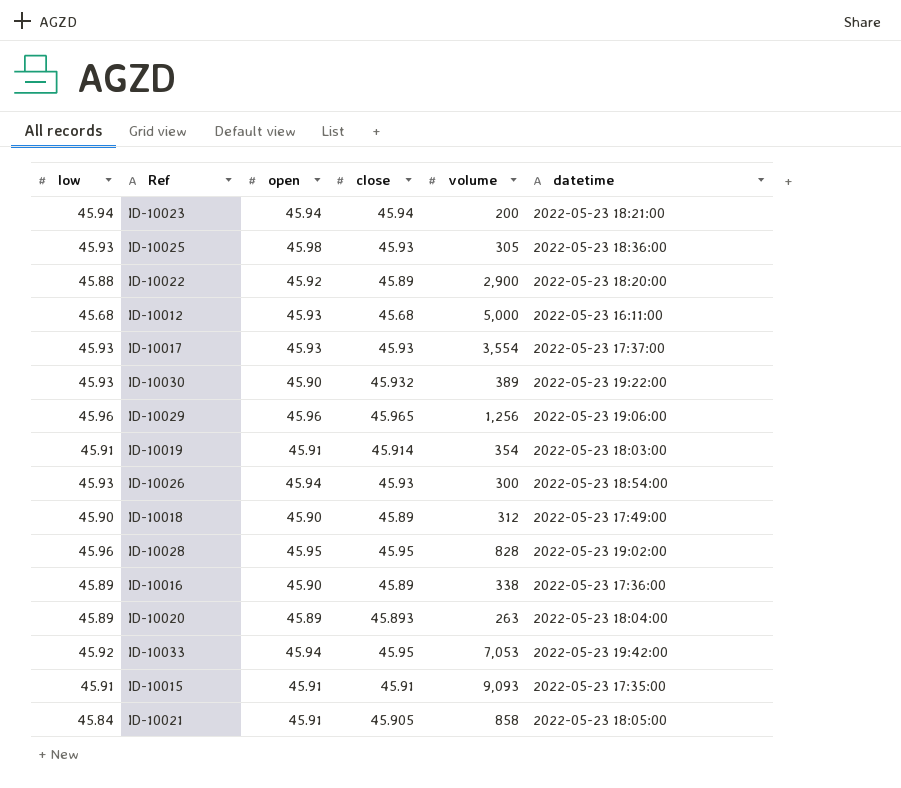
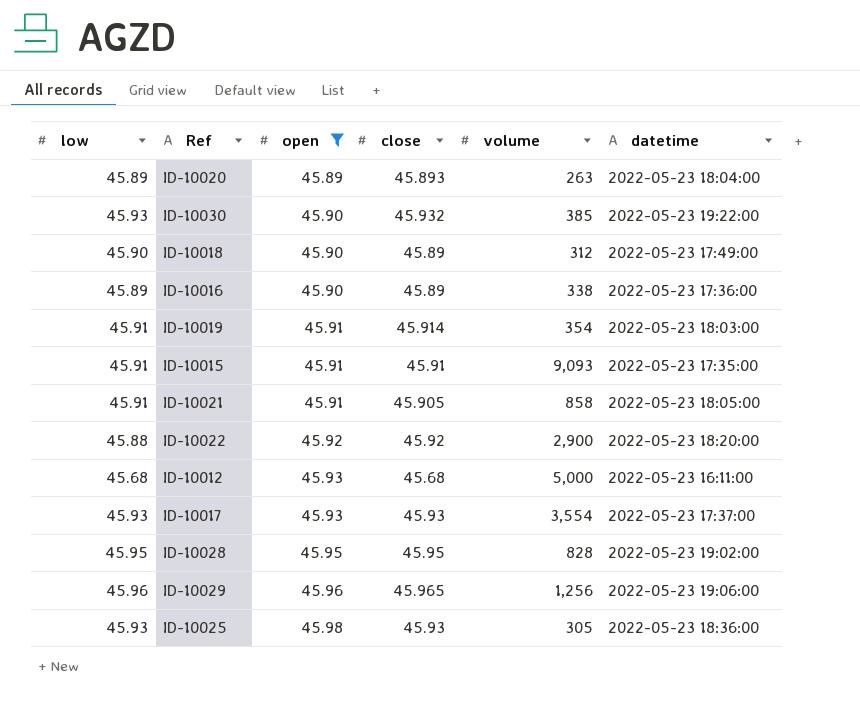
filter: none -> open != 45.94
row order: none -> open ascending
ID-10030 | volume: 389 -> 385
ID-10021 | low: 45.84 -> 45.91
ID-10022 | close: 45.89 -> 45.92
ID-10028 | low: 45.96 -> 45.95

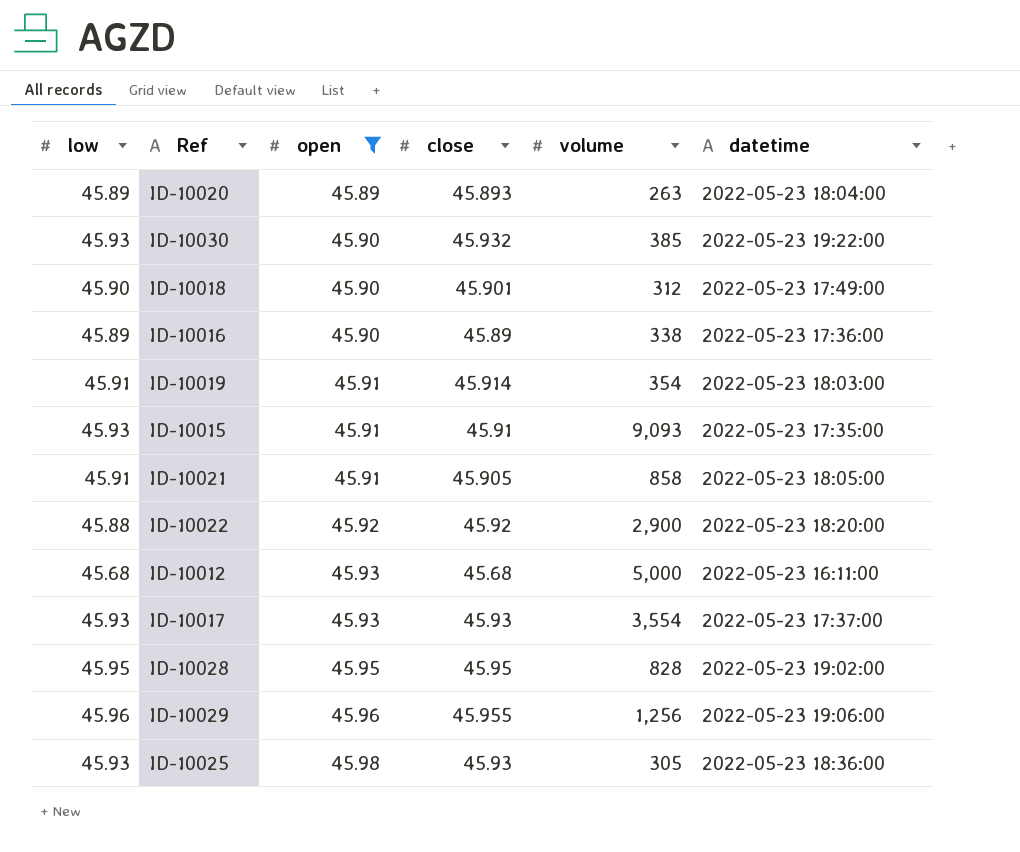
ID-10018 | close: 45.89 -> 45.901
ID-10015 | low: 45.91 -> 45.93
ID-10029 | close: 45.965 -> 45.955

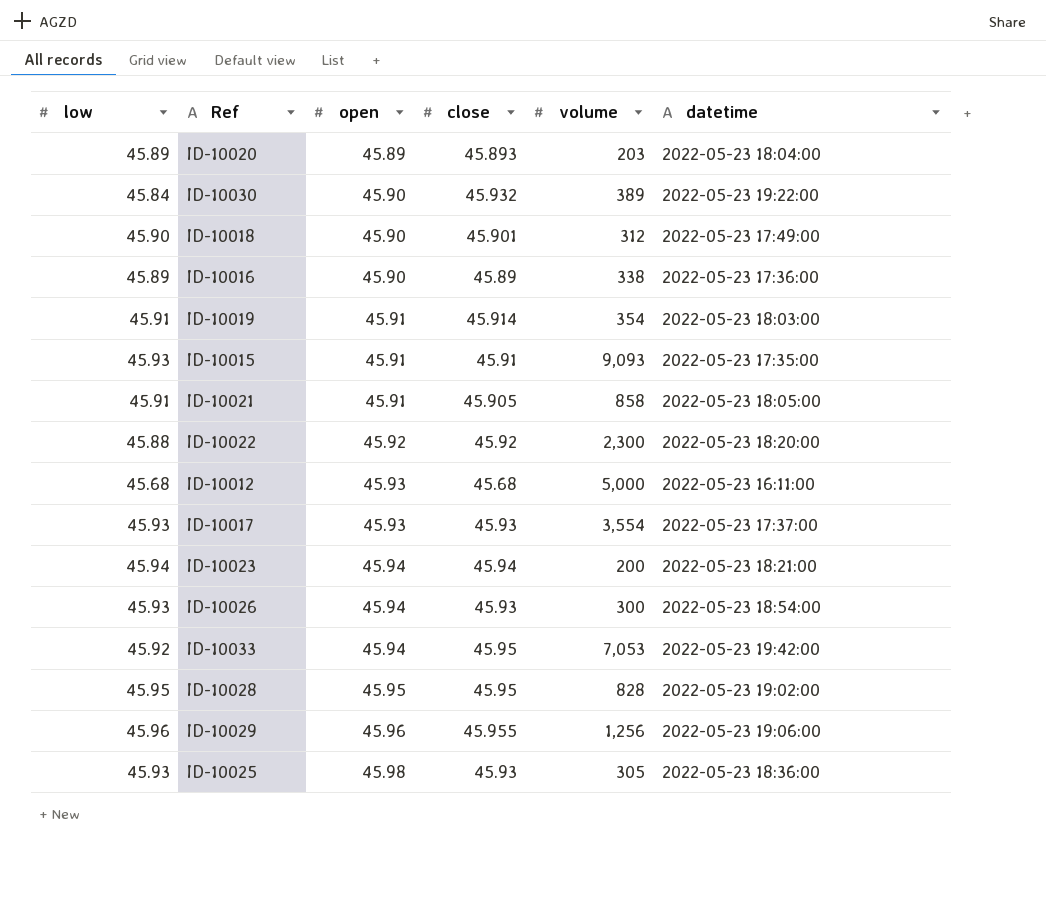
filter: open != 45.94 -> none
ID-10020 | volume: 263 -> 203
ID-10030 | low: 45.93 -> 45.84
ID-10030 | volume: 385 -> 389
ID-10022 | volume: 2,900 -> 2,300

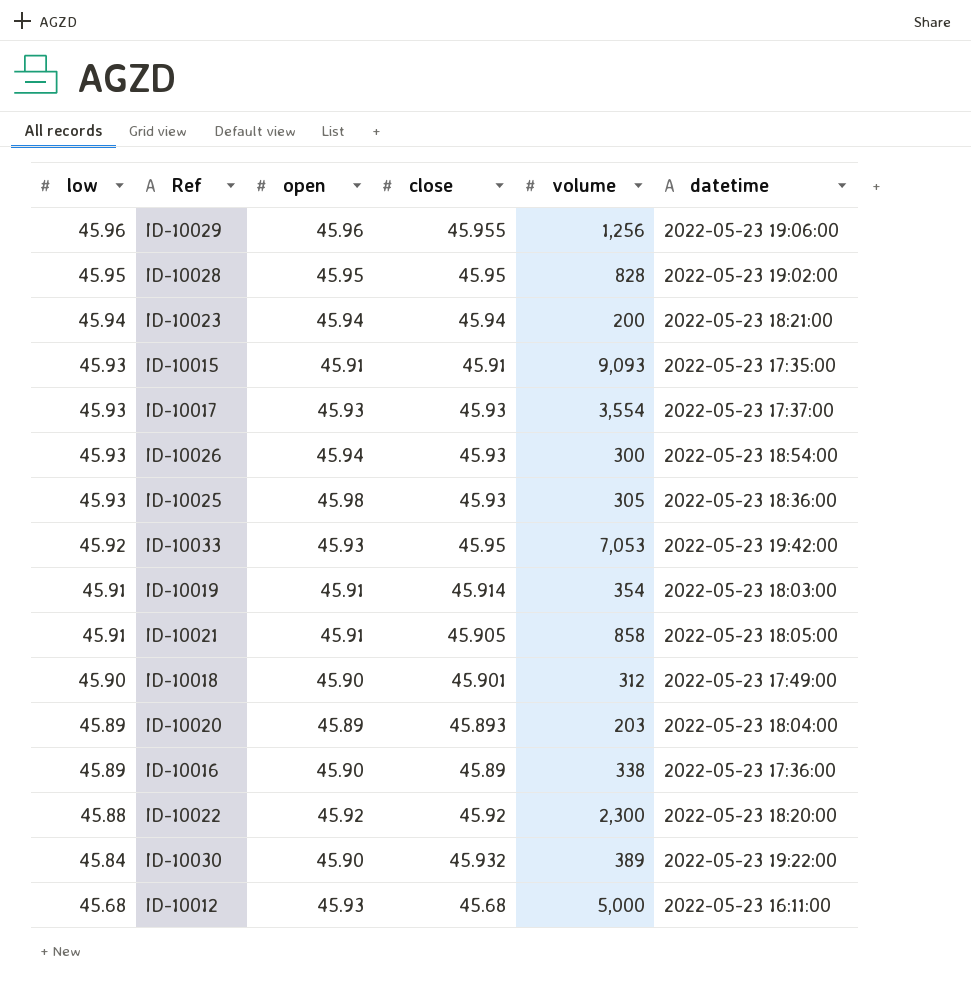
row order: open ascending -> low descending
ID-10033 | open: 45.94 -> 45.93

